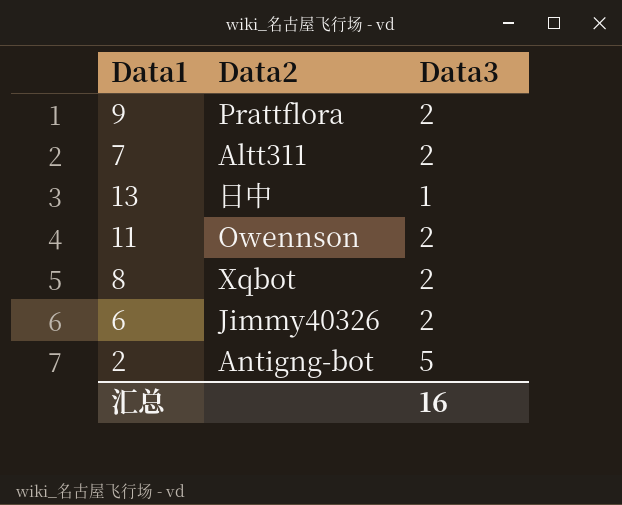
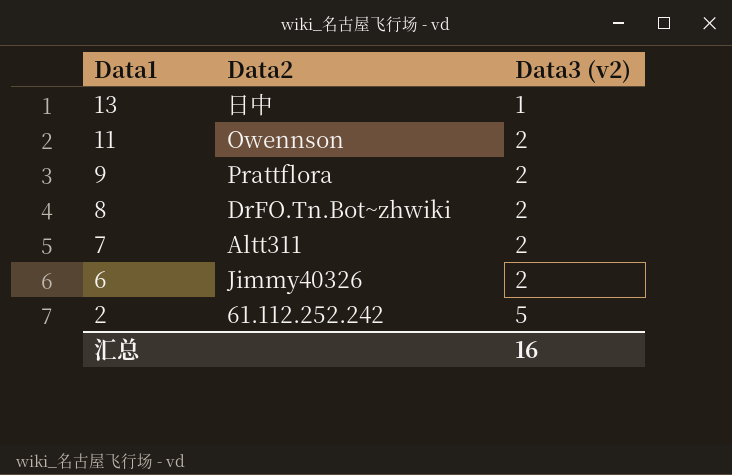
row order: none -> Data1 descending
column name: Data3 -> Data3 (v2)
8 | Data2: Xqbot -> DrFO.Tn.Bot~zhwiki
2 | Data2: Antigng-bot -> 61.112.252.242

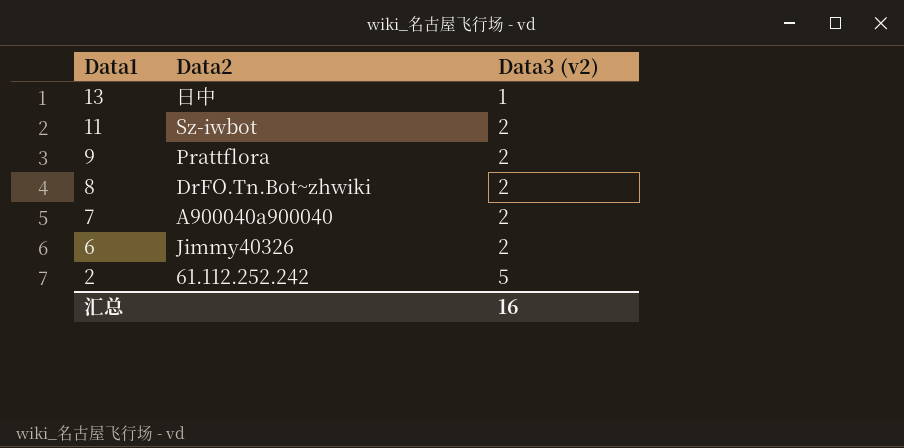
11 | Data2: Owennson -> Sz-iwbot
7 | Data2: Altt311 -> A900040a900040

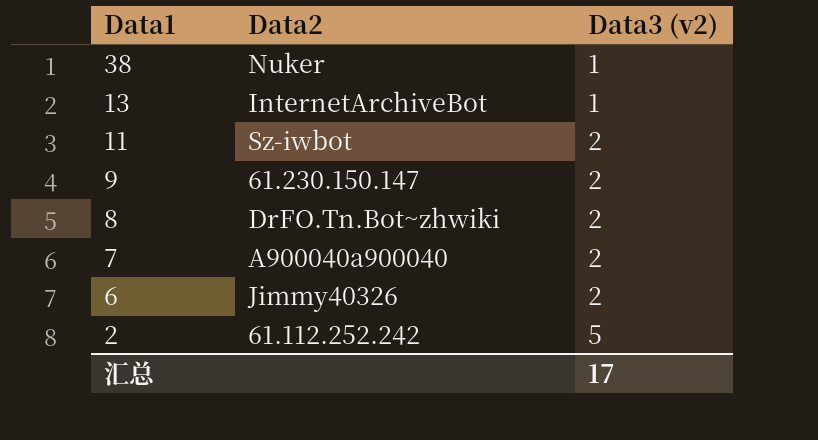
row 38: none -> Nuker | 1
13 | Data2: 日中 -> InternetArchiveBot
9 | Data2: Prattflora -> 61.230.150.147
汇总 | Data3 (v2): 16 -> 17

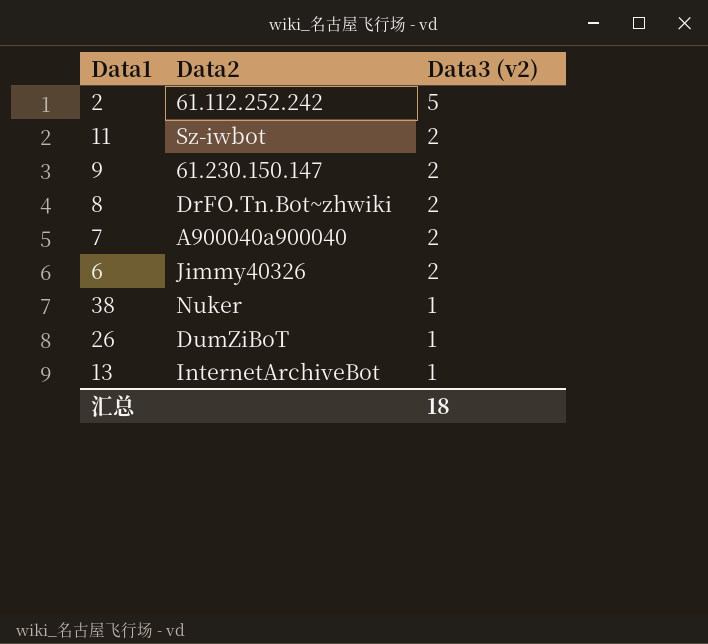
row order: Data1 descending -> Data3 (v2) descending
row 26: none -> DumZiBoT | 1
汇总 | Data3 (v2): 17 -> 18

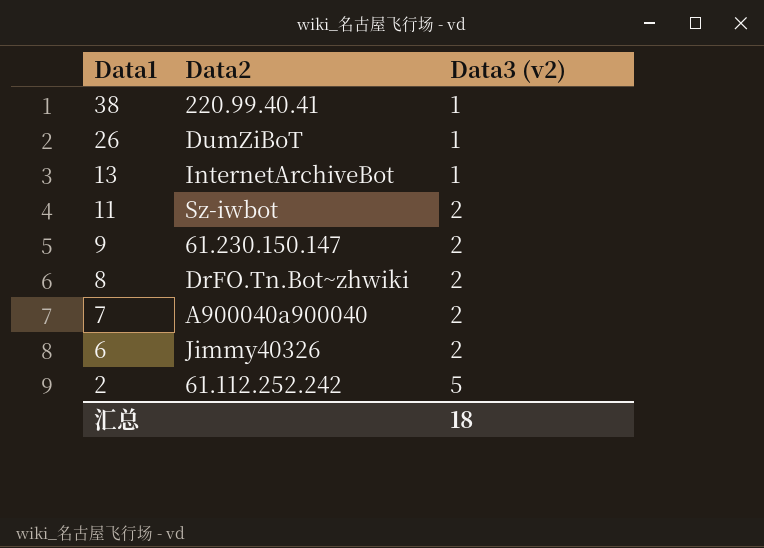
row order: Data3 (v2) descending -> Data1 descending
38 | Data2: Nuker -> 220.99.40.41

